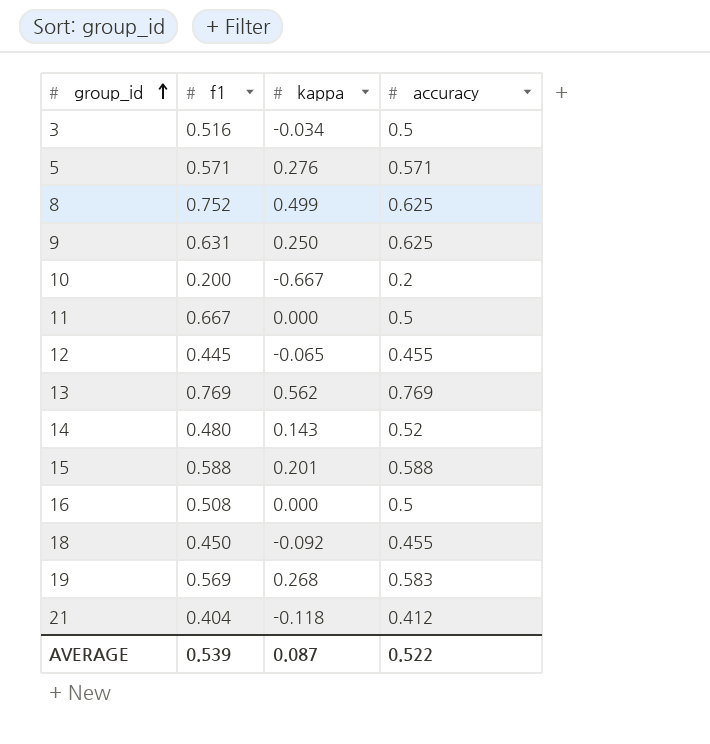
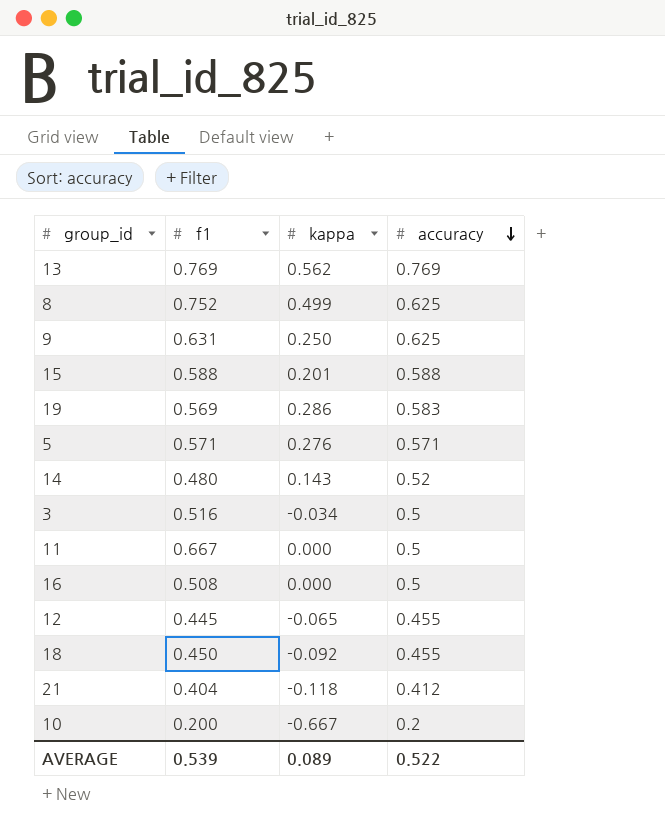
row order: group_id ascending -> accuracy descending
19 | kappa: 0.268 -> 0.286
AVERAGE | kappa: 0.087 -> 0.089

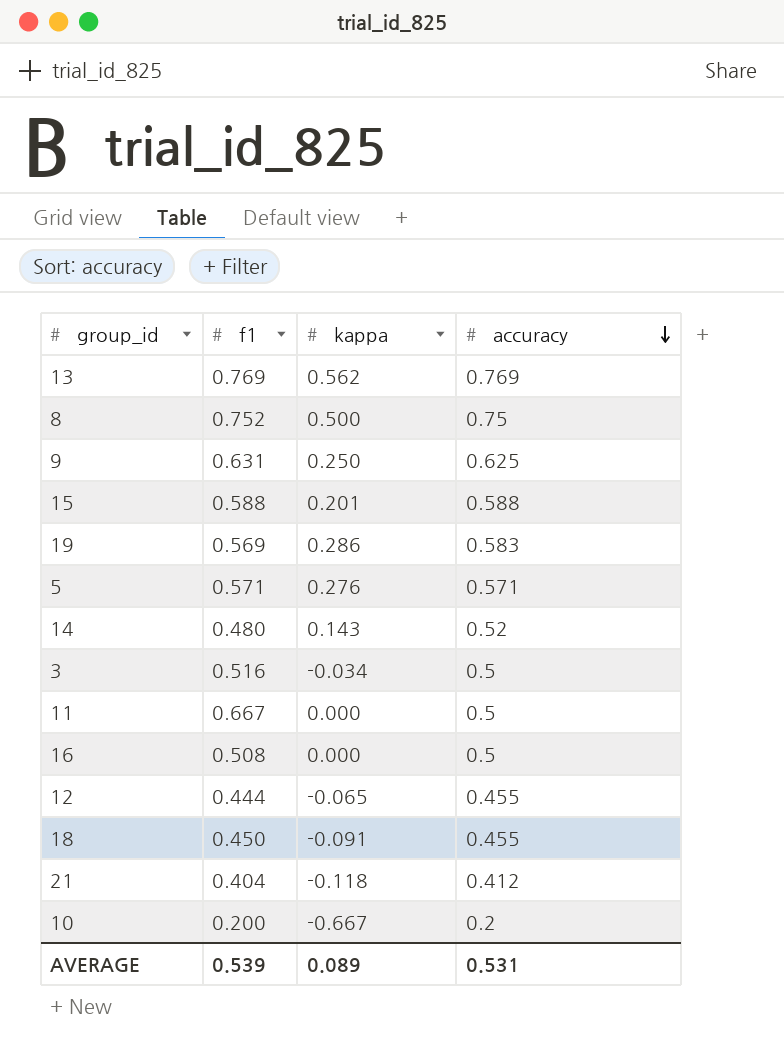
8 | kappa: 0.499 -> 0.500
8 | accuracy: 0.625 -> 0.75
12 | f1: 0.445 -> 0.444
18 | kappa: -0.092 -> -0.091
AVERAGE | accuracy: 0.522 -> 0.531

